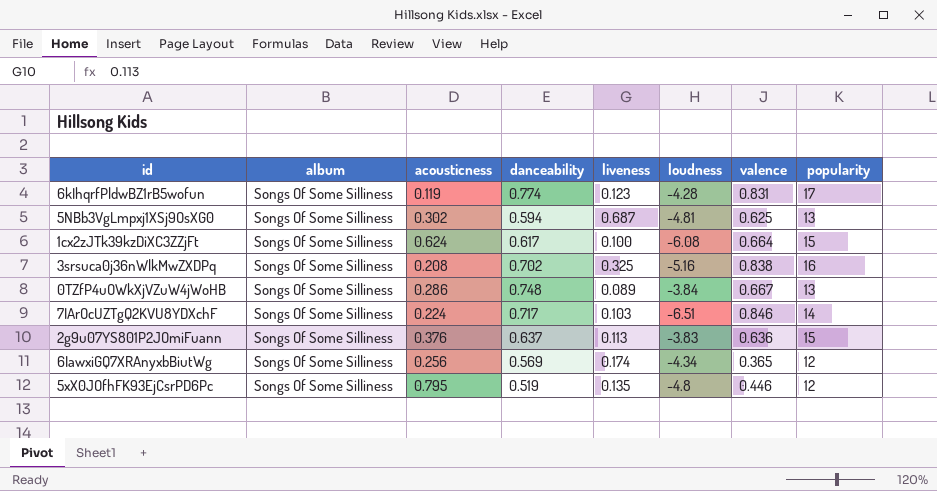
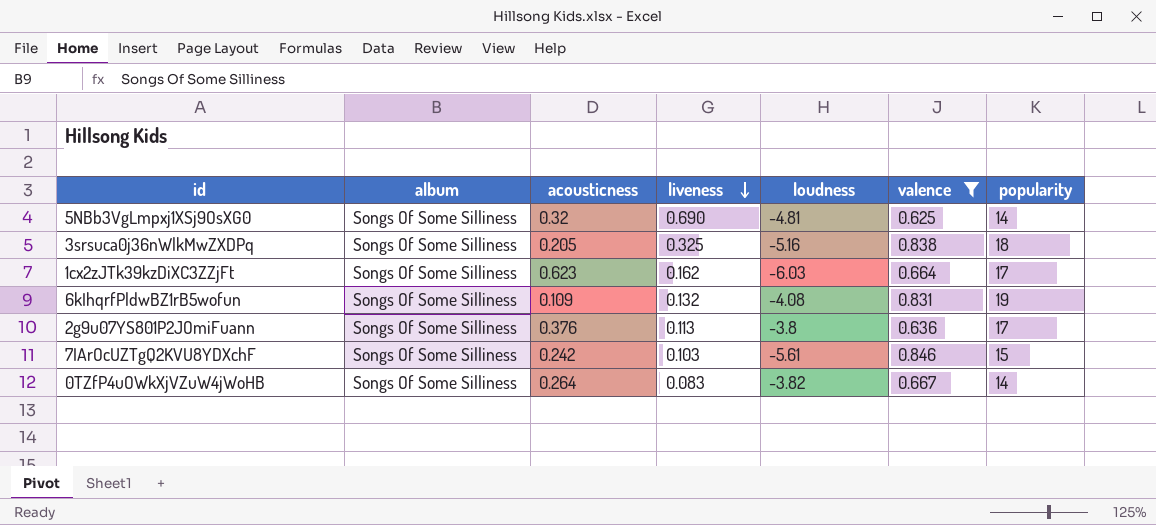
filter: none -> valence >= 0.625
row order: none -> liveness descending
column danceability | position: 4 -> none
5NBb3VgLmpxj1XSj9OsXG0 | acousticness: 0.302 -> 0.32
5NBb3VgLmpxj1XSj9OsXG0 | liveness: 0.687 -> 0.690
5NBb3VgLmpxj1XSj9OsXG0 | popularity: 13 -> 14
3srsuca0j36nWlkMwZXDPq | acousticness: 0.208 -> 0.205
3srsuca0j36nWlkMwZXDPq | popularity: 16 -> 18
1cx2zJTk39kzDiXC3ZZjFt | acousticness: 0.624 -> 0.623
1cx2zJTk39kzDiXC3ZZjFt | liveness: 0.100 -> 0.162
1cx2zJTk39kzDiXC3ZZjFt | loudness: -6.08 -> -6.03
1cx2zJTk39kzDiXC3ZZjFt | popularity: 15 -> 17
6kIhqrfPldwBZ1rB5wofun | acousticness: 0.119 -> 0.109
6kIhqrfPldwBZ1rB5wofun | liveness: 0.123 -> 0.132
6kIhqrfPldwBZ1rB5wofun | loudness: -4.28 -> -4.08
6kIhqrfPldwBZ1rB5wofun | popularity: 17 -> 19
2g9u07YS801P2JOmiFuann | loudness: -3.83 -> -3.8
2g9u07YS801P2JOmiFuann | popularity: 15 -> 17
7IArOcUZTgQ2KVU8YDXchF | acousticness: 0.224 -> 0.242
7IArOcUZTgQ2KVU8YDXchF | loudness: -6.51 -> -5.61
7IArOcUZTgQ2KVU8YDXchF | popularity: 14 -> 15
0TZfP4uOWkXjVZuW4jWoHB | acousticness: 0.286 -> 0.264
0TZfP4uOWkXjVZuW4jWoHB | liveness: 0.089 -> 0.083
0TZfP4uOWkXjVZuW4jWoHB | loudness: -3.84 -> -3.82
0TZfP4uOWkXjVZuW4jWoHB | popularity: 13 -> 14

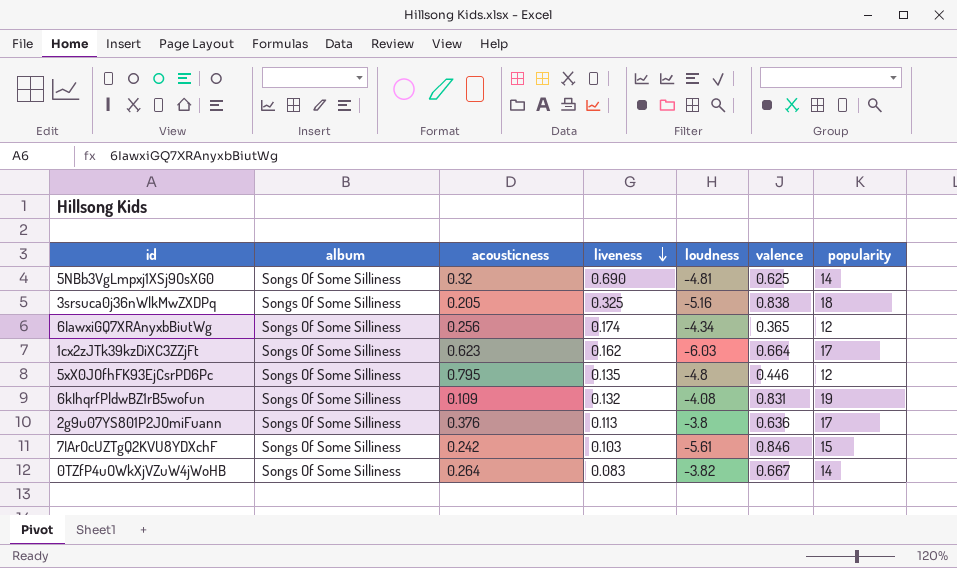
filter: valence >= 0.625 -> none

